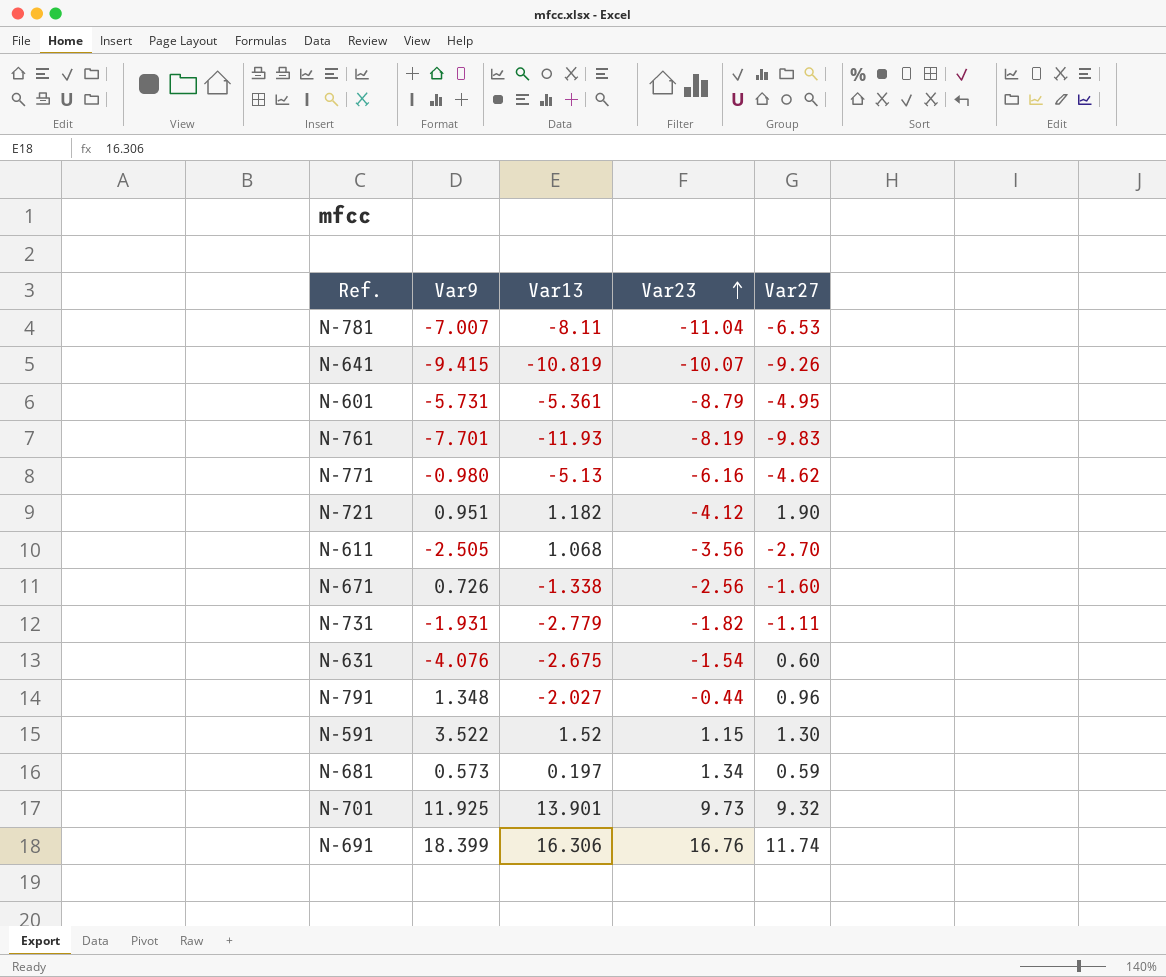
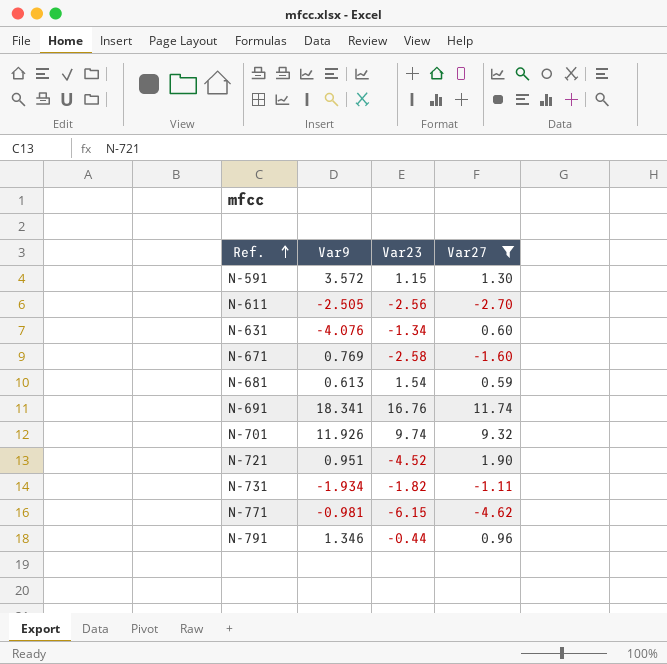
filter: none -> Var27 >= -4.62
row order: Var23 ascending -> Ref. ascending
column Var13 | position: 3 -> none
N-591 | Var9: 3.522 -> 3.572
N-611 | Var23: -3.56 -> -2.56
N-631 | Var23: -1.54 -> -1.34
N-671 | Var9: 0.726 -> 0.769
N-671 | Var23: -2.56 -> -2.58
N-681 | Var9: 0.573 -> 0.613
N-681 | Var23: 1.34 -> 1.54
N-691 | Var9: 18.399 -> 18.341
N-701 | Var9: 11.925 -> 11.926
N-701 | Var23: 9.73 -> 9.74
N-721 | Var23: -4.12 -> -4.52
N-731 | Var9: -1.931 -> -1.934
N-771 | Var9: -0.980 -> -0.981
N-771 | Var23: -6.16 -> -6.15
N-791 | Var9: 1.348 -> 1.346

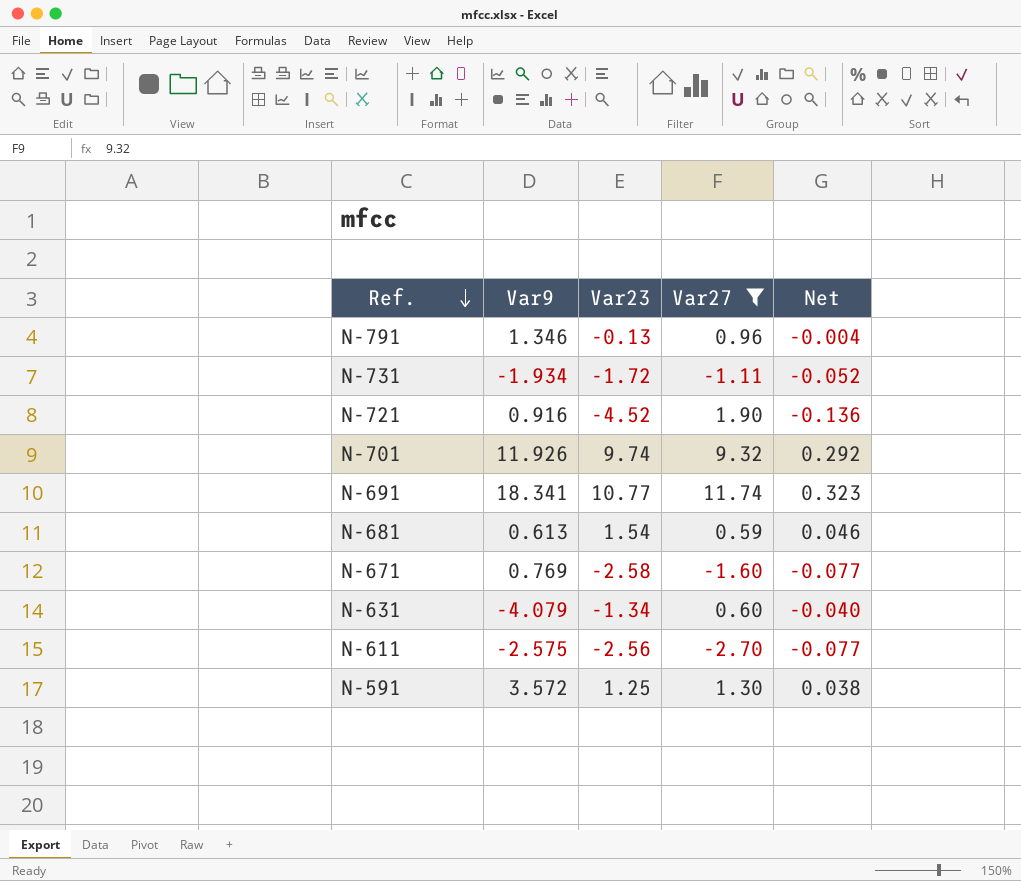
row order: Ref. ascending -> Ref. descending
column Net | formula: none -> [Var23] * 0.03
row N-771: -0.981 | -6.15 | -4.62 -> none
N-791 | Var23: -0.44 -> -0.13
N-731 | Var23: -1.82 -> -1.72
N-721 | Var9: 0.951 -> 0.916
N-691 | Var23: 16.76 -> 10.77
N-631 | Var9: -4.076 -> -4.079
N-611 | Var9: -2.505 -> -2.575
N-591 | Var23: 1.15 -> 1.25

